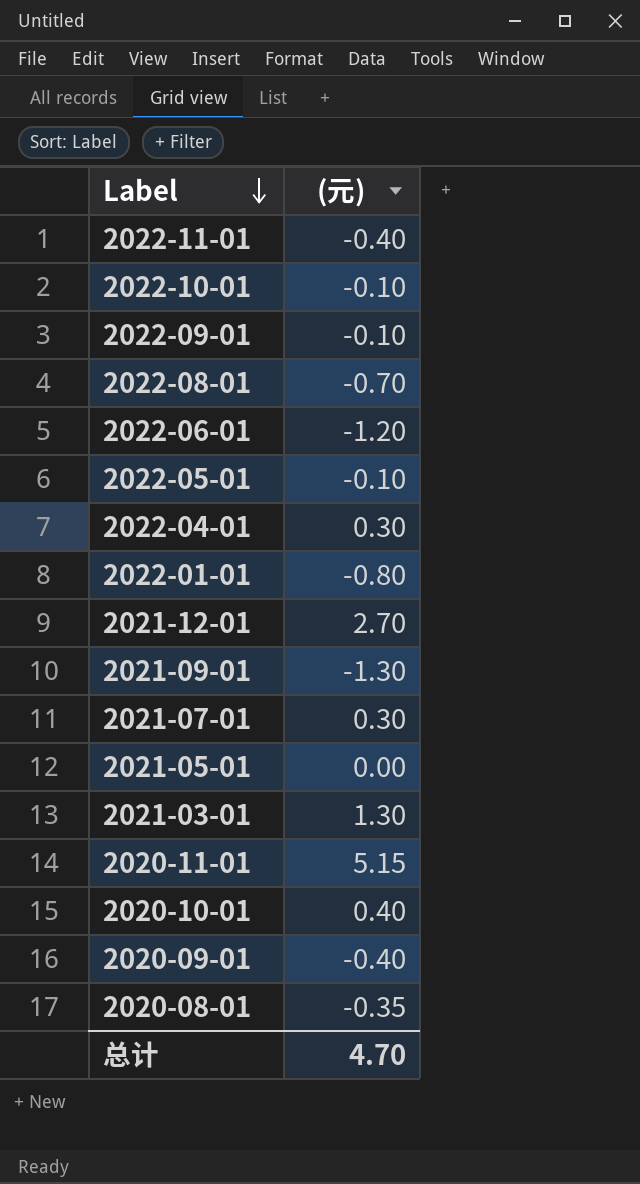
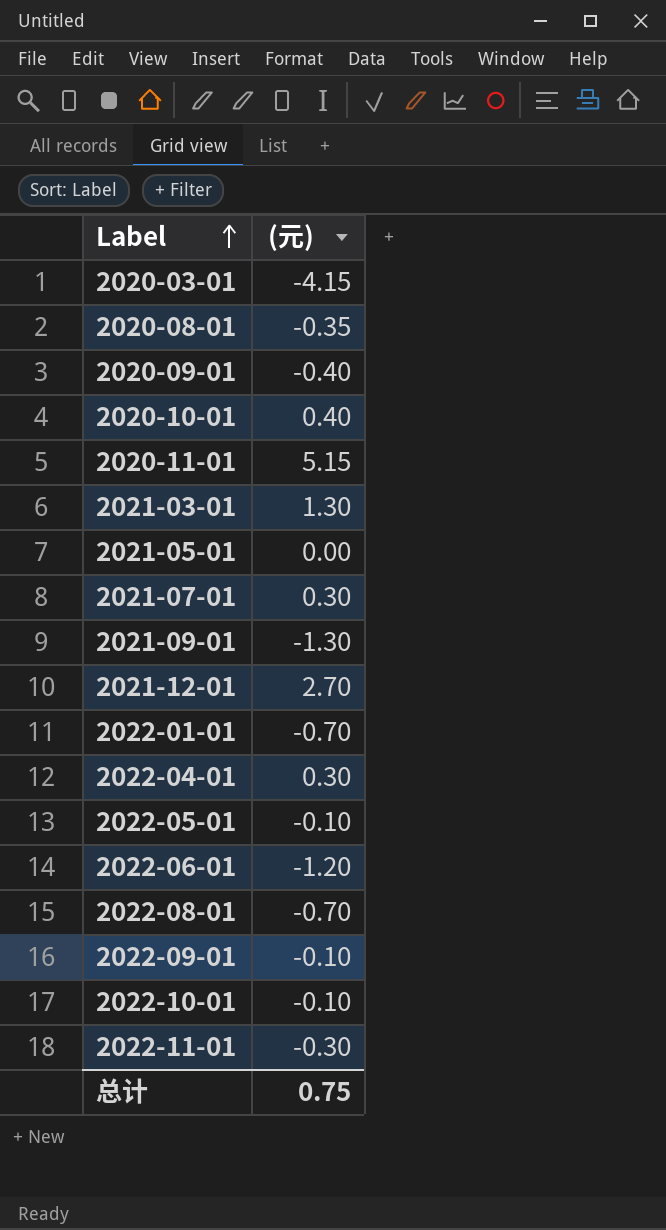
row order: Label descending -> Label ascending
row 2020-03-01: none -> -4.15
2022-01-01 | (元): -0.80 -> -0.70
2022-11-01 | (元): -0.40 -> -0.30
总计 | (元): 4.70 -> 0.75

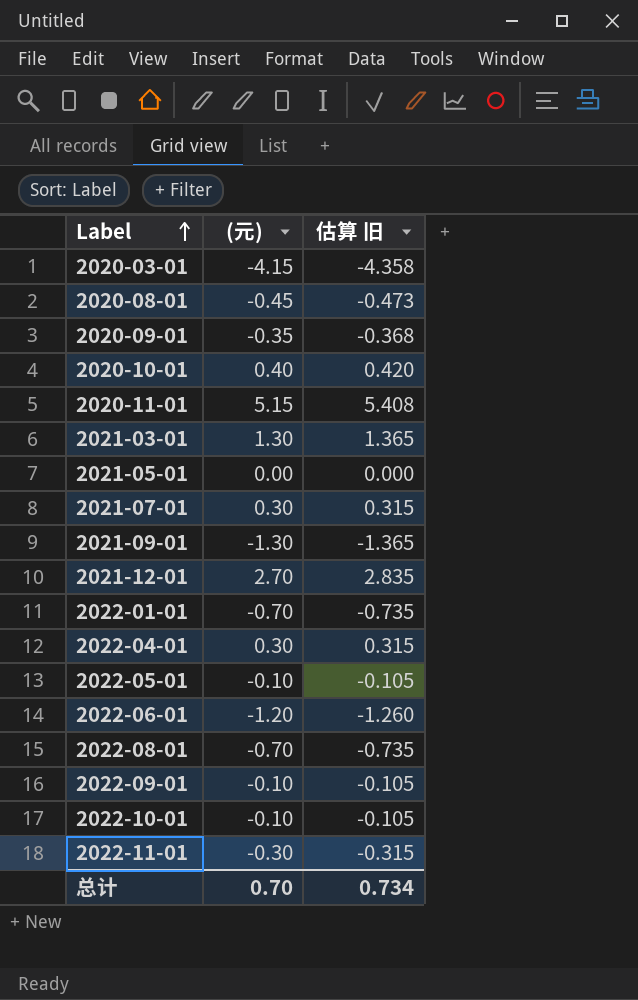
column 估算 旧 | formula: none -> [(元)] * 1.05
2020-08-01 | (元): -0.35 -> -0.45
2020-09-01 | (元): -0.40 -> -0.35
总计 | (元): 0.75 -> 0.70

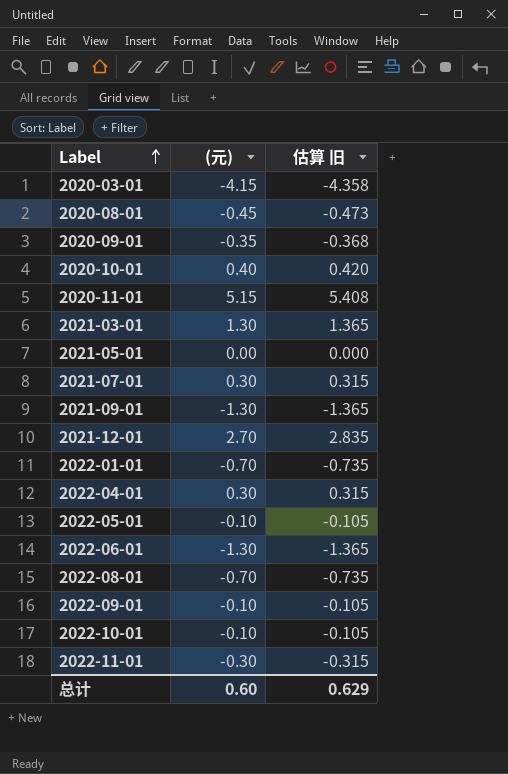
2022-06-01 | (元): -1.20 -> -1.30
2022-06-01 | 估算 旧: -1.260 -> -1.365
总计 | (元): 0.70 -> 0.60
总计 | 估算 旧: 0.734 -> 0.629

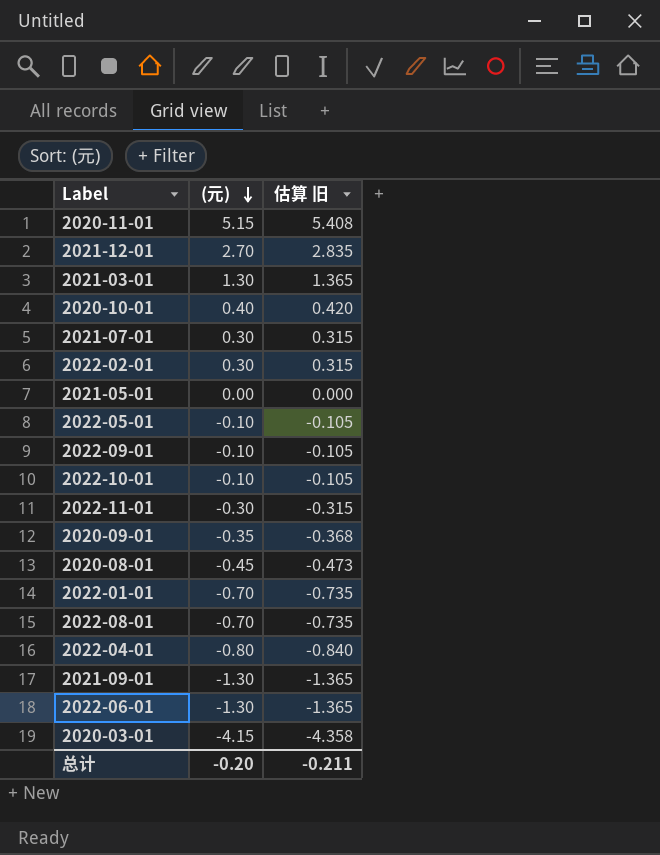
row order: Label ascending -> (元) descending
row 2022-02-01: none -> 0.30 | 0.315
2022-04-01 | (元): 0.30 -> -0.80
2022-04-01 | 估算 旧: 0.315 -> -0.840
总计 | (元): 0.60 -> -0.20
总计 | 估算 旧: 0.629 -> -0.211

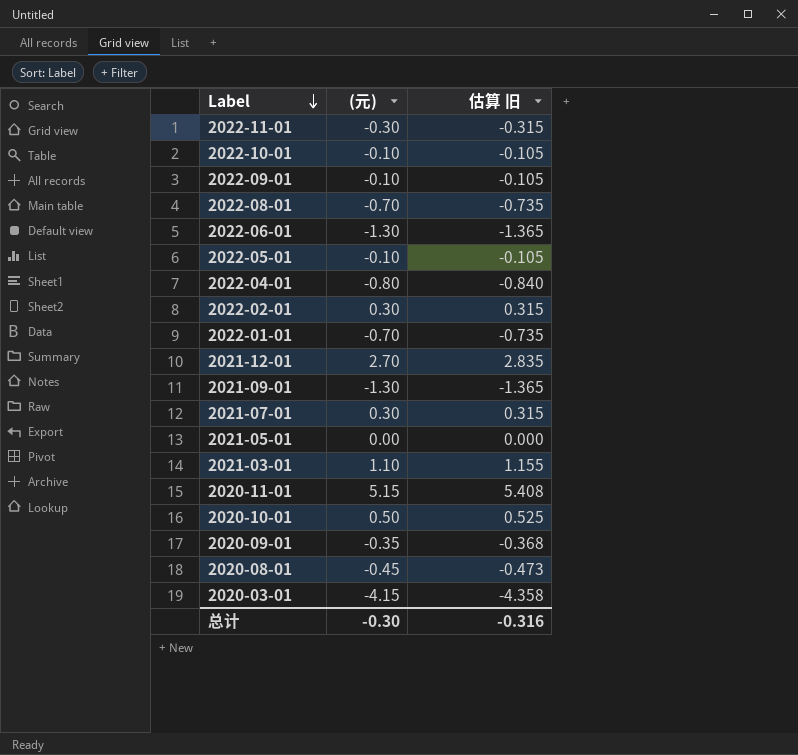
row order: (元) descending -> Label descending
2021-03-01 | (元): 1.30 -> 1.10
2021-03-01 | 估算 旧: 1.365 -> 1.155
2020-10-01 | (元): 0.40 -> 0.50
2020-10-01 | 估算 旧: 0.420 -> 0.525
总计 | (元): -0.20 -> -0.30
总计 | 估算 旧: -0.211 -> -0.316

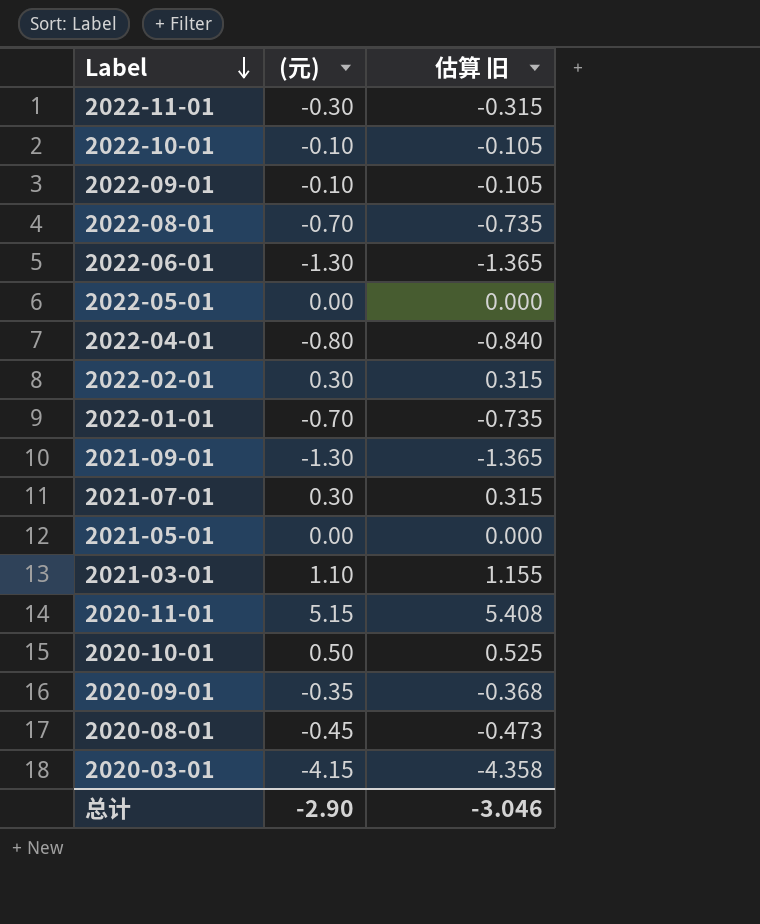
row 2021-12-01: 2.70 | 2.835 -> none
2022-05-01 | (元): -0.10 -> 0.00
2022-05-01 | 估算 旧: -0.105 -> 0.000
总计 | (元): -0.30 -> -2.90
总计 | 估算 旧: -0.316 -> -3.046

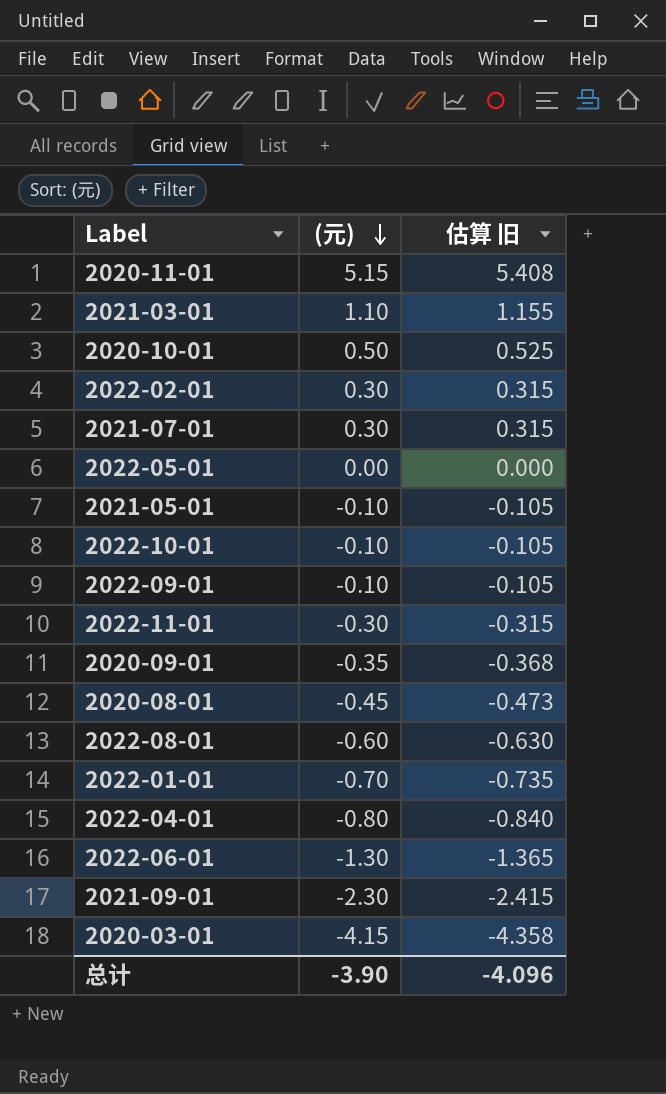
row order: Label descending -> (元) descending
2021-05-01 | (元): 0.00 -> -0.10
2021-05-01 | 估算 旧: 0.000 -> -0.105
2022-08-01 | (元): -0.70 -> -0.60
2022-08-01 | 估算 旧: -0.735 -> -0.630
2021-09-01 | (元): -1.30 -> -2.30
2021-09-01 | 估算 旧: -1.365 -> -2.415
总计 | (元): -2.90 -> -3.90
总计 | 估算 旧: -3.046 -> -4.096

